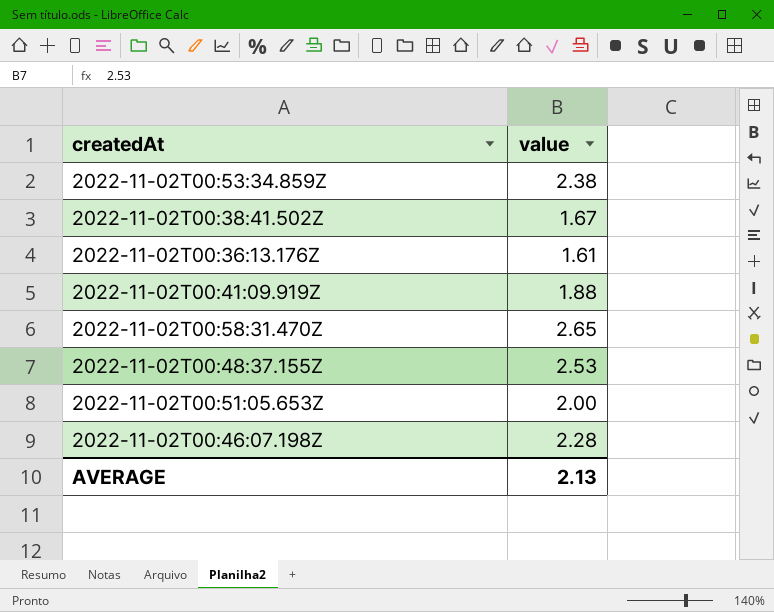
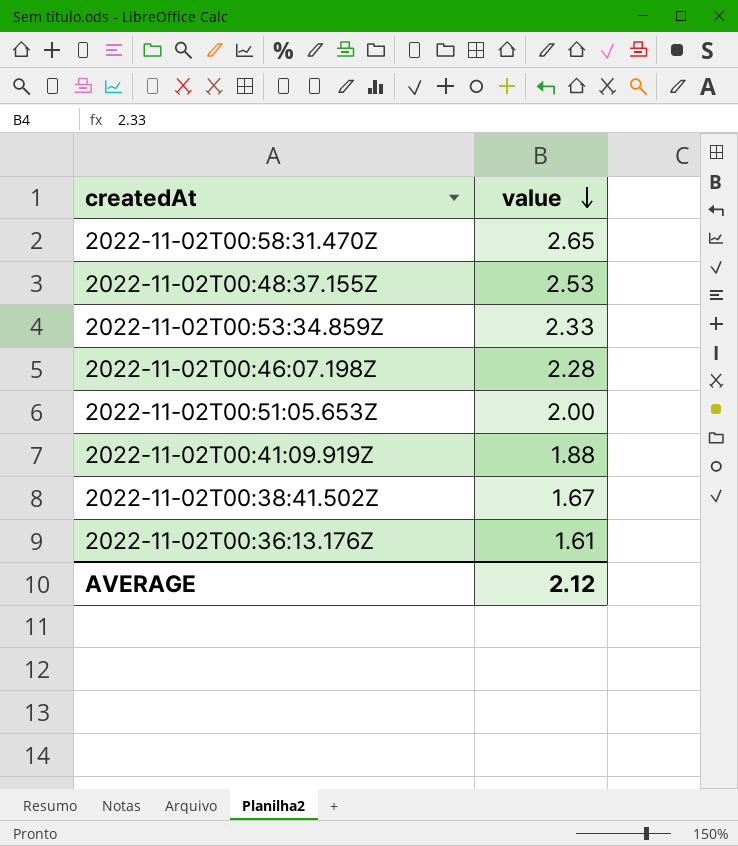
row order: none -> value descending
2022-11-02T00:53:34.859Z | value: 2.38 -> 2.33
AVERAGE | value: 2.13 -> 2.12

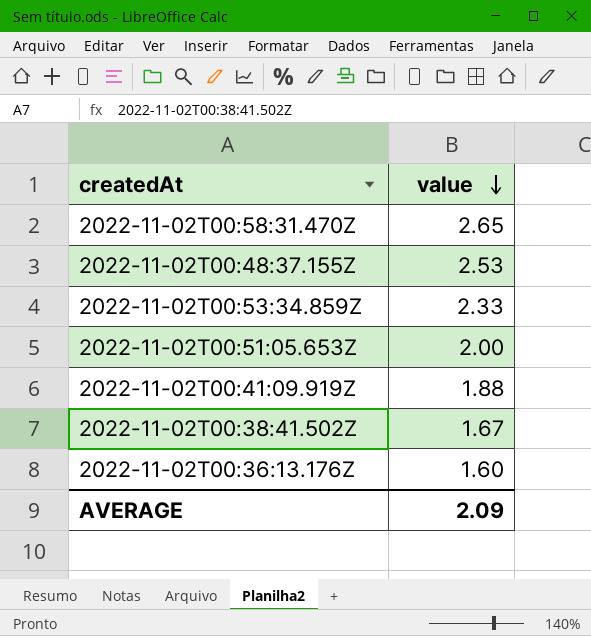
row 2022-11-02T00:46:07.198Z: 2.28 -> none
2022-11-02T00:36:13.176Z | value: 1.61 -> 1.60
AVERAGE | value: 2.12 -> 2.09

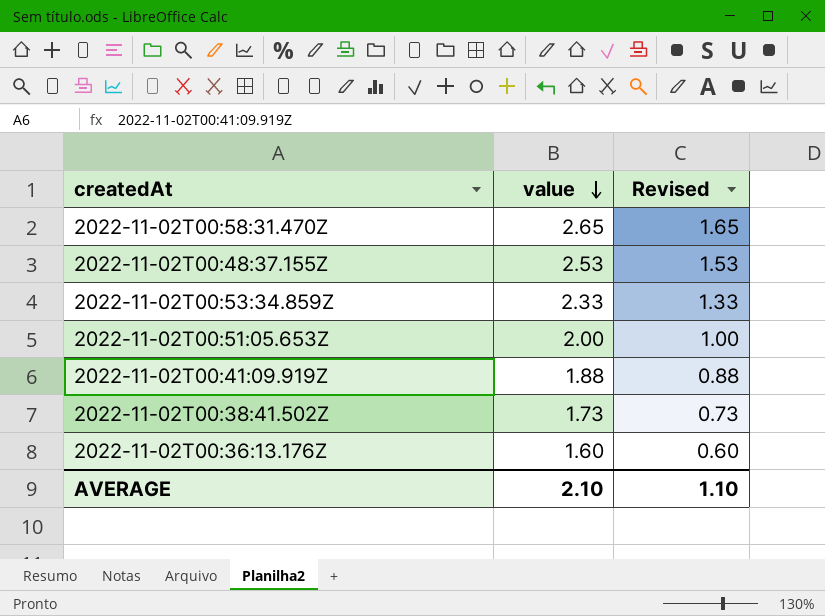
column Revised | formula: none -> [value] - 1
2022-11-02T00:38:41.502Z | value: 1.67 -> 1.73
AVERAGE | value: 2.09 -> 2.10

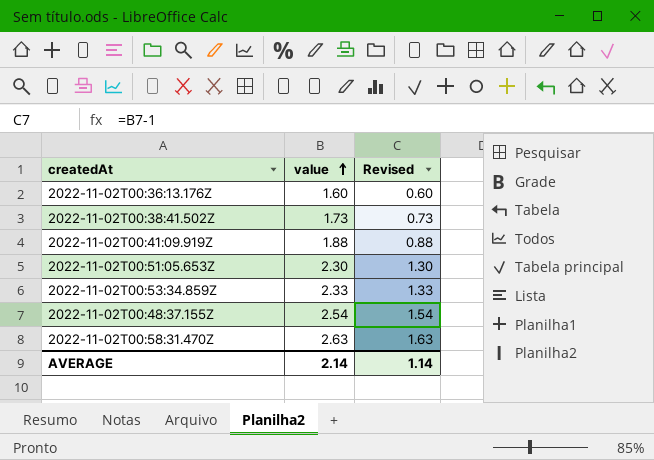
row order: value descending -> value ascending
2022-11-02T00:51:05.653Z | value: 2.00 -> 2.30
2022-11-02T00:51:05.653Z | Revised: 1.00 -> 1.30
2022-11-02T00:48:37.155Z | value: 2.53 -> 2.54
2022-11-02T00:48:37.155Z | Revised: 1.53 -> 1.54
2022-11-02T00:58:31.470Z | value: 2.65 -> 2.63
2022-11-02T00:58:31.470Z | Revised: 1.65 -> 1.63
AVERAGE | value: 2.10 -> 2.14
AVERAGE | Revised: 1.10 -> 1.14

